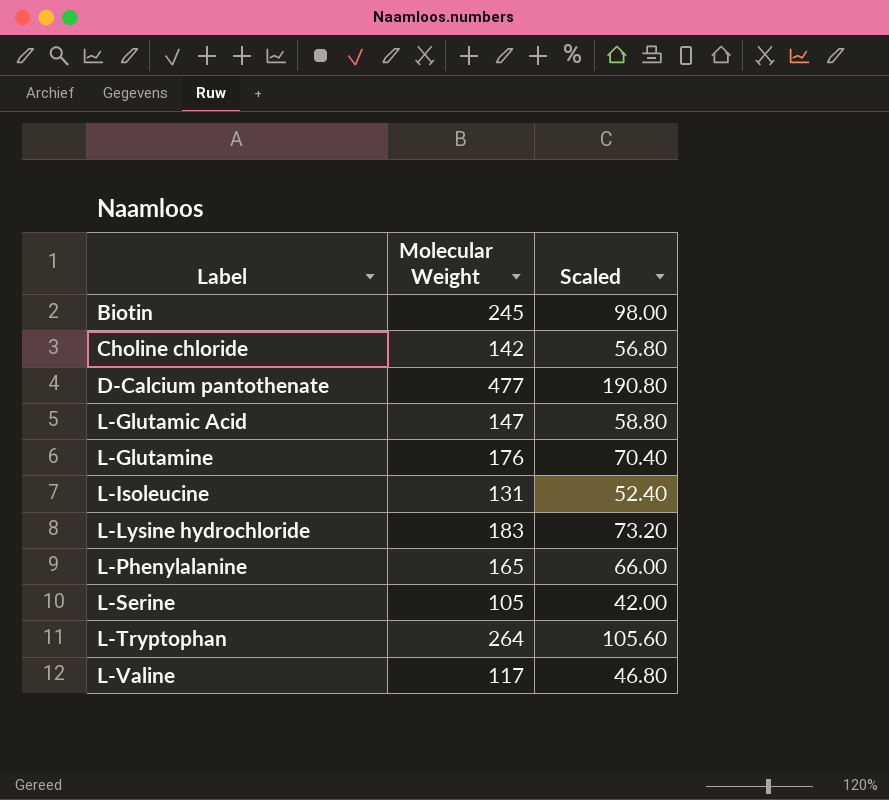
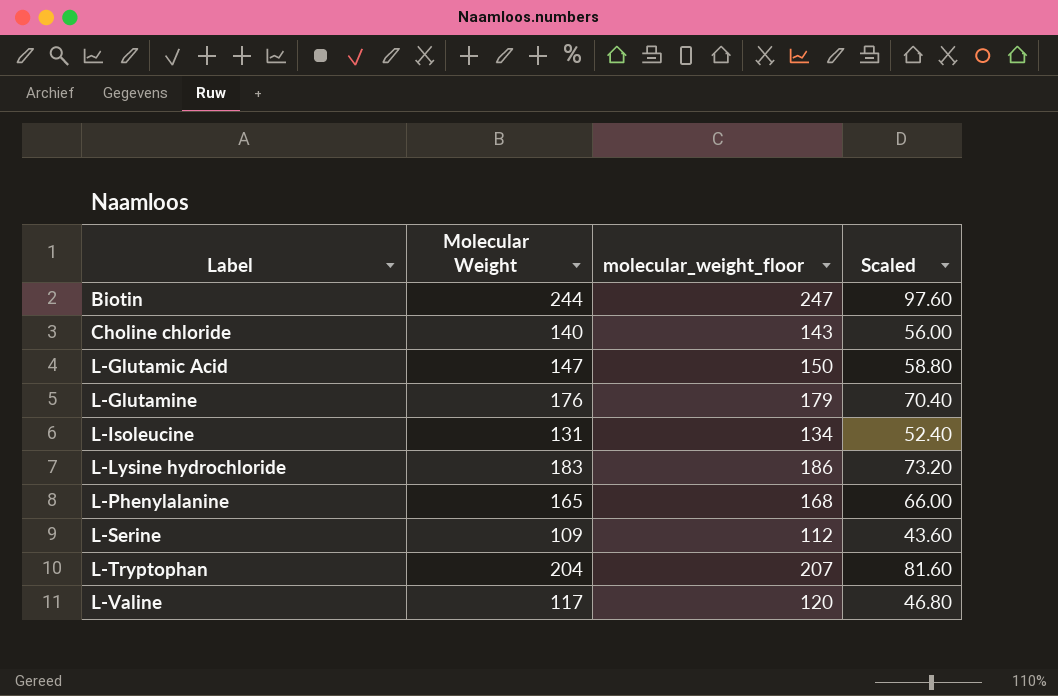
column molecular_weight_floor | formula: none -> [Molecular Weight] + 3
row D-Calcium pantothenate: 477 | 190.80 -> none
Biotin | Molecular Weight: 245 -> 244
Biotin | Scaled: 98.00 -> 97.60
Choline chloride | Molecular Weight: 142 -> 140
Choline chloride | Scaled: 56.80 -> 56.00
L-Serine | Molecular Weight: 105 -> 109
L-Serine | Scaled: 42.00 -> 43.60
L-Tryptophan | Molecular Weight: 264 -> 204
L-Tryptophan | Scaled: 105.60 -> 81.60

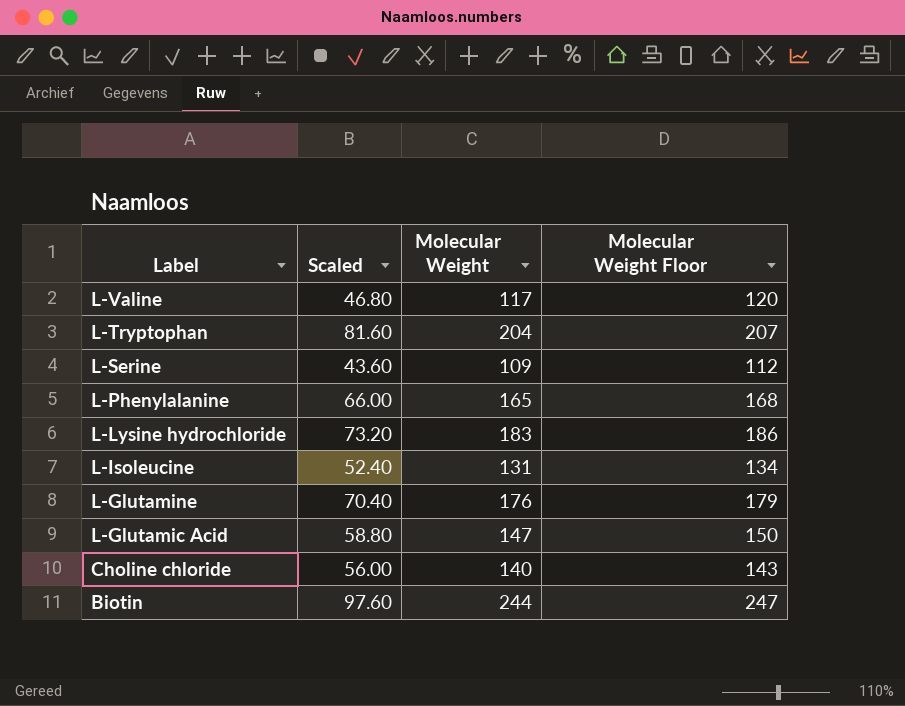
row order: Label ascending -> Label descending
column Scaled | position: 4 -> 2
column name: molecular_weight_floor -> Molecular Weight Floor

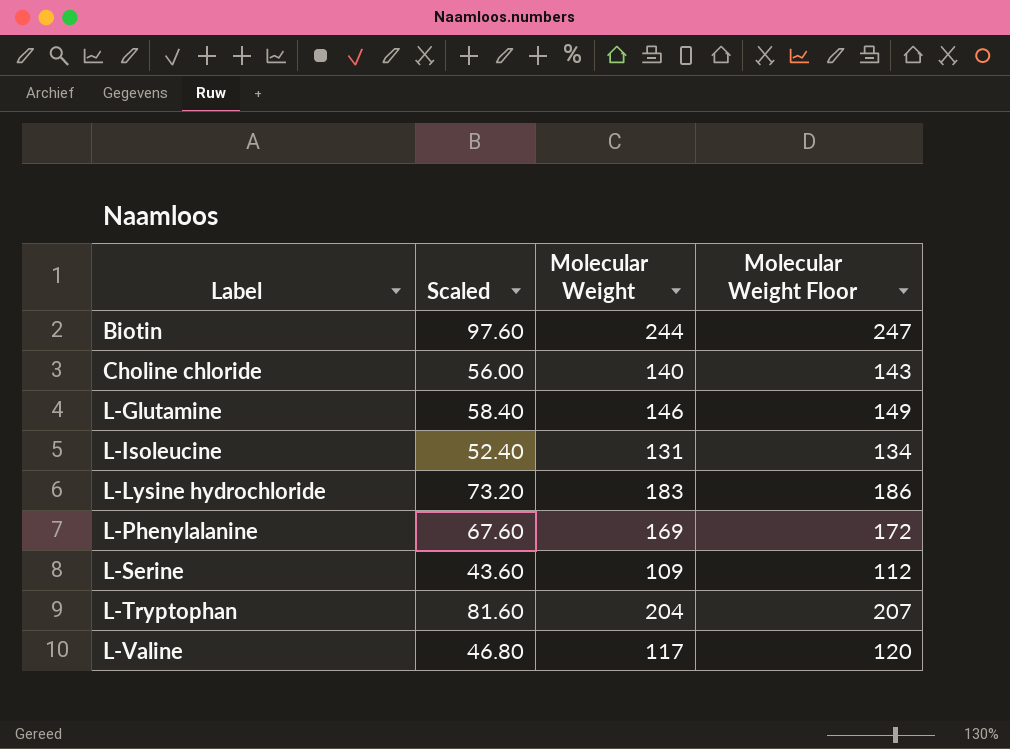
row order: Label descending -> Label ascending
row L-Glutamic Acid: 58.80 | 147 | 150 -> none
L-Glutamine | Scaled: 70.40 -> 58.40
L-Glutamine | Molecular Weight: 176 -> 146
L-Glutamine | Molecular Weight Floor: 179 -> 149
L-Phenylalanine | Scaled: 66.00 -> 67.60
L-Phenylalanine | Molecular Weight: 165 -> 169
L-Phenylalanine | Molecular Weight Floor: 168 -> 172

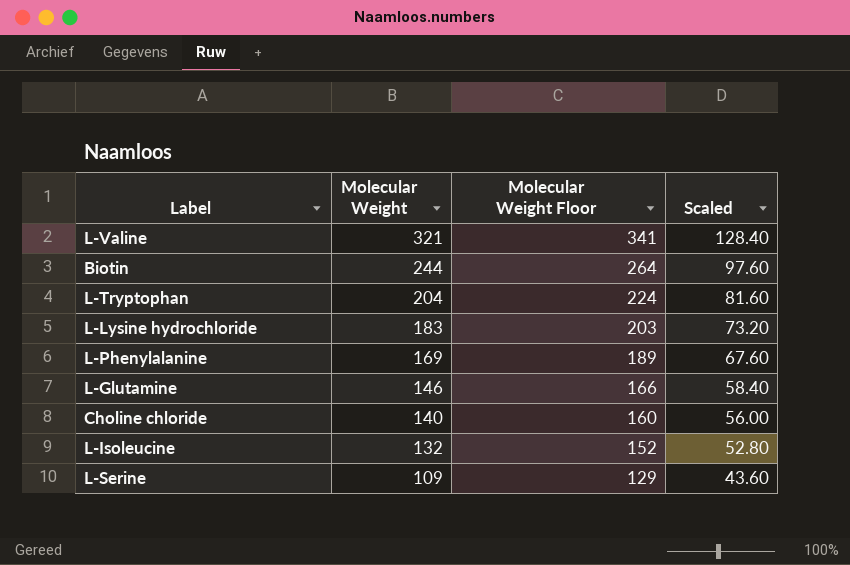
row order: Label ascending -> Molecular Weight descending
column Molecular Weight Floor | formula: [Molecular Weight] + 3 -> [Molecular Weight] + 20
column Scaled | position: 2 -> 4
L-Valine | Molecular Weight: 117 -> 321
L-Valine | Scaled: 46.80 -> 128.40
L-Isoleucine | Molecular Weight: 131 -> 132
L-Isoleucine | Scaled: 52.40 -> 52.80

